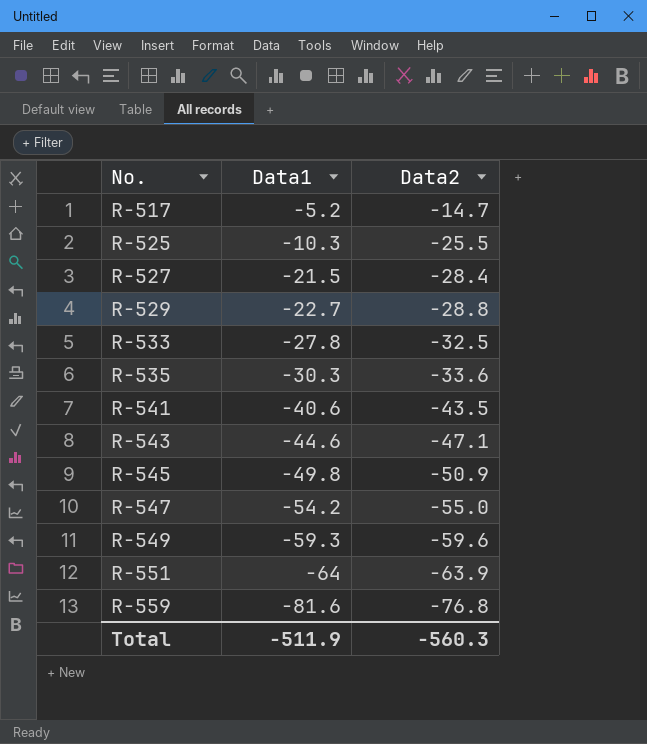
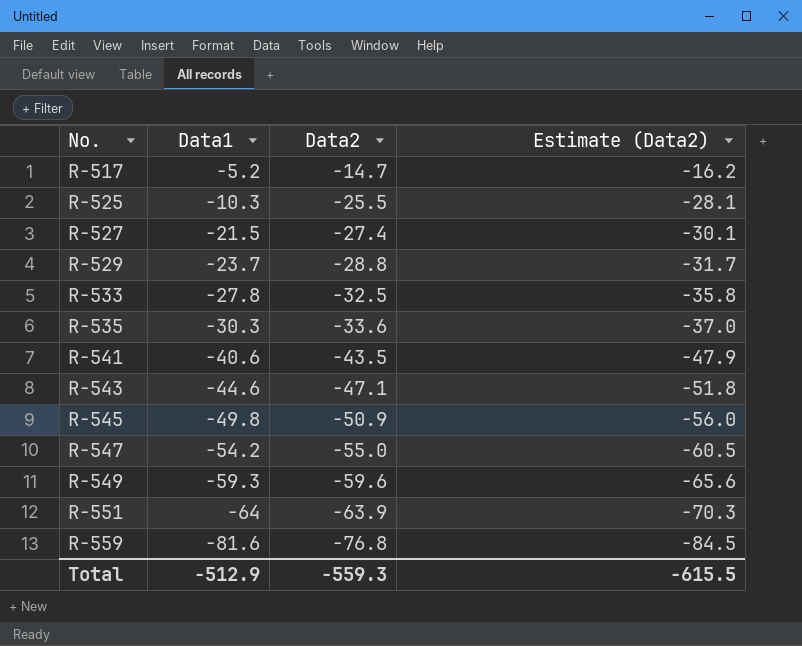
column Estimate (Data2) | formula: none -> [Data2] * 1.1
R-527 | Data2: -28.4 -> -27.4
R-529 | Data1: -22.7 -> -23.7
Total | Data1: -511.9 -> -512.9
Total | Data2: -560.3 -> -559.3

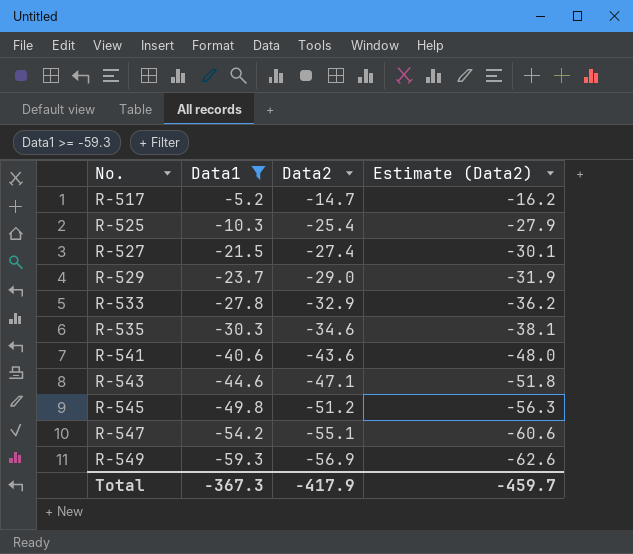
filter: none -> Data1 >= -59.3
R-525 | Data2: -25.5 -> -25.4
R-525 | Estimate (Data2): -28.1 -> -27.9
R-529 | Data2: -28.8 -> -29.0
R-529 | Estimate (Data2): -31.7 -> -31.9
R-533 | Data2: -32.5 -> -32.9
R-533 | Estimate (Data2): -35.8 -> -36.2
R-535 | Data2: -33.6 -> -34.6
R-535 | Estimate (Data2): -37.0 -> -38.1
R-541 | Data2: -43.5 -> -43.6
R-541 | Estimate (Data2): -47.9 -> -48.0
R-545 | Data2: -50.9 -> -51.2
R-545 | Estimate (Data2): -56.0 -> -56.3
R-547 | Data2: -55.0 -> -55.1
R-547 | Estimate (Data2): -60.5 -> -60.6
R-549 | Data2: -59.6 -> -56.9
R-549 | Estimate (Data2): -65.6 -> -62.6
Total | Data1: -512.9 -> -367.3
Total | Data2: -559.3 -> -417.9
Total | Estimate (Data2): -615.5 -> -459.7

